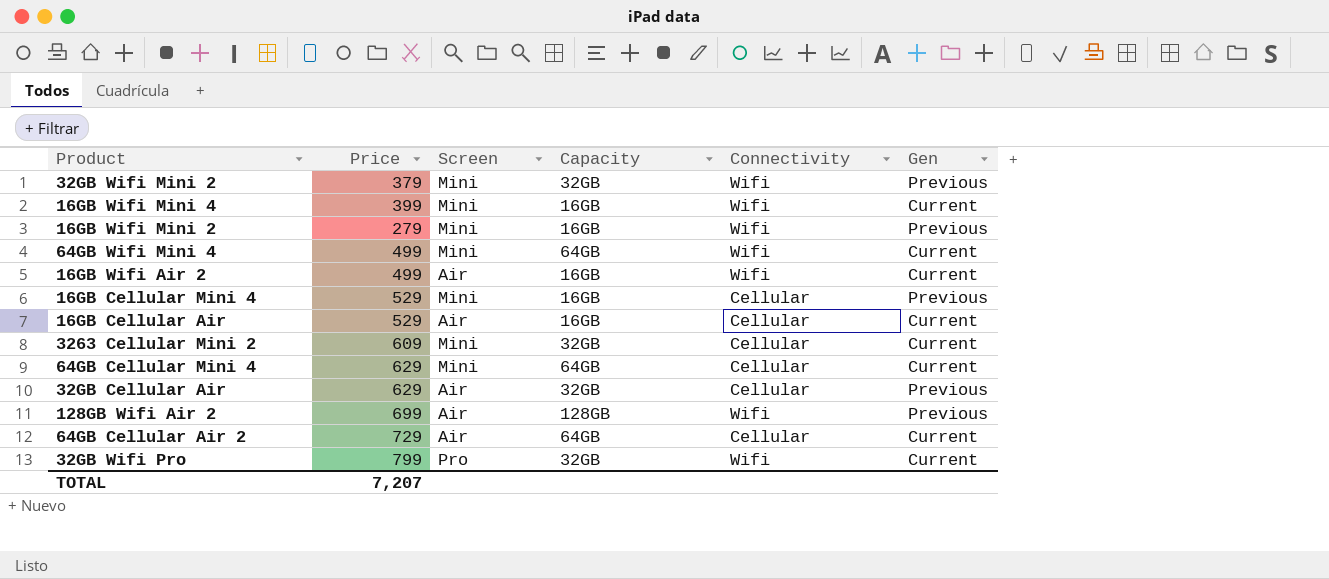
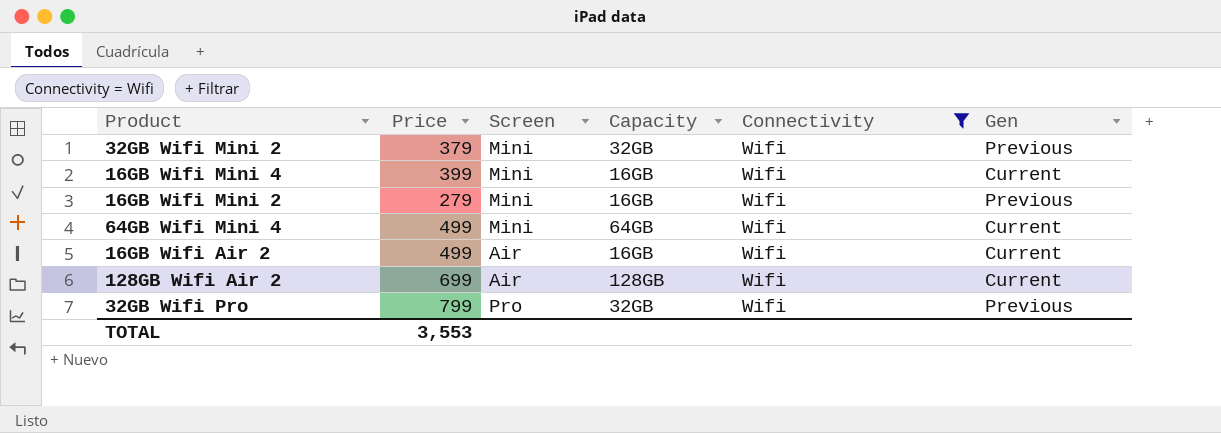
filter: none -> Connectivity = Wifi
128GB Wifi Air 2 | Gen: Previous -> Current
32GB Wifi Pro | Gen: Current -> Previous
TOTAL | Price: 7,207 -> 3,553

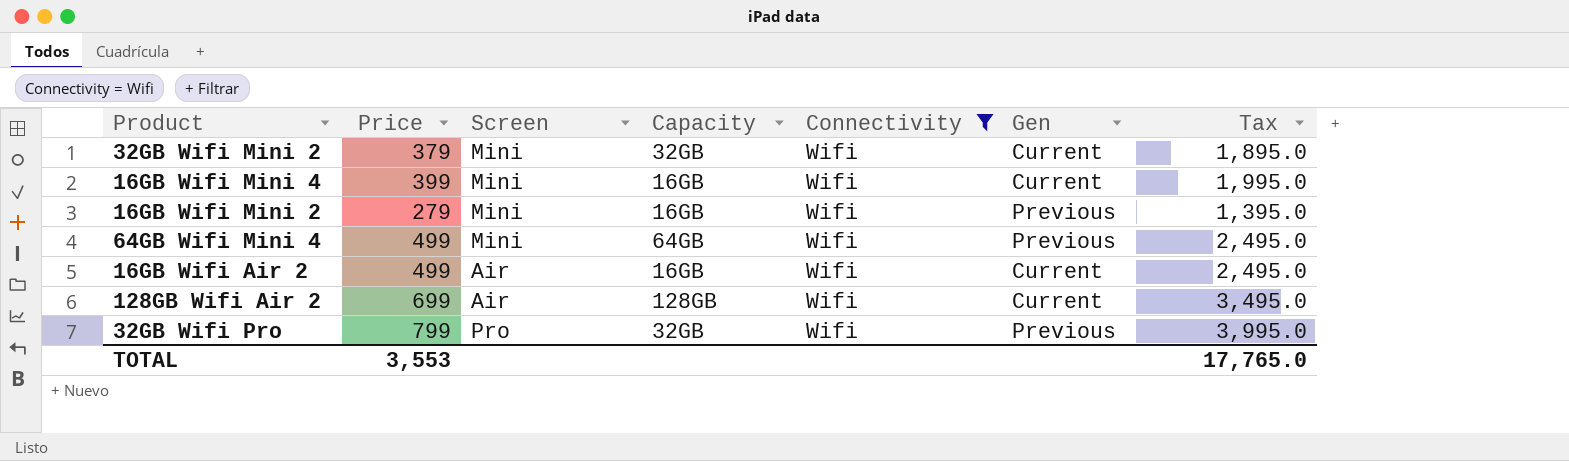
column Tax | formula: none -> [Price] * 5
32GB Wifi Mini 2 | Gen: Previous -> Current
64GB Wifi Mini 4 | Gen: Current -> Previous

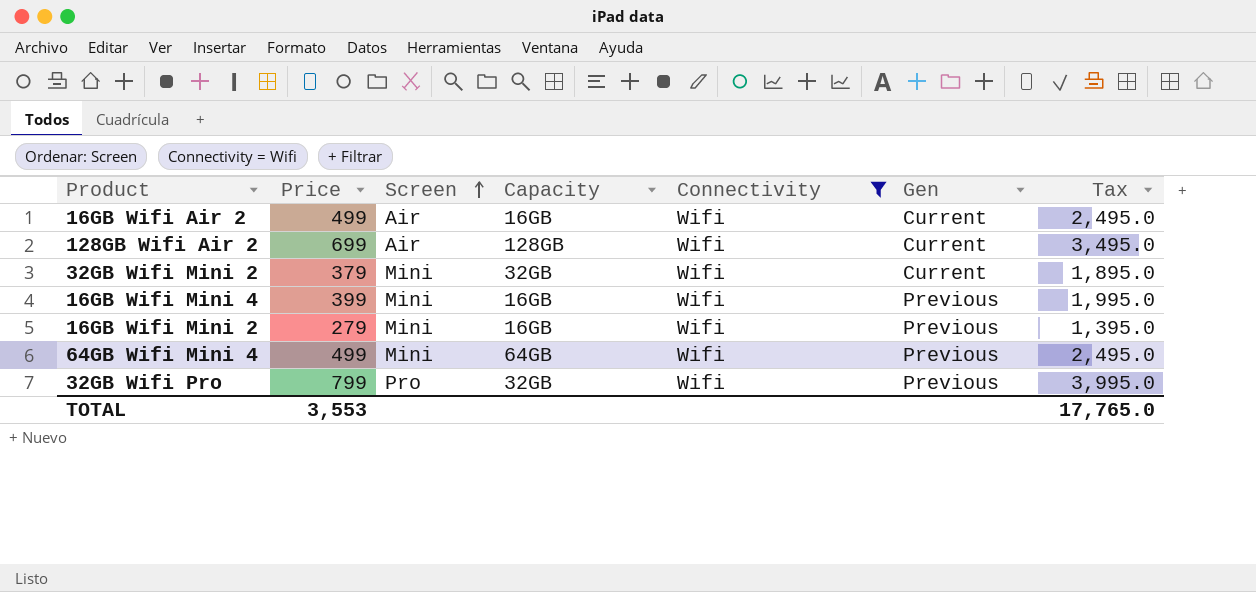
row order: none -> Screen ascending
16GB Wifi Mini 4 | Gen: Current -> Previous

